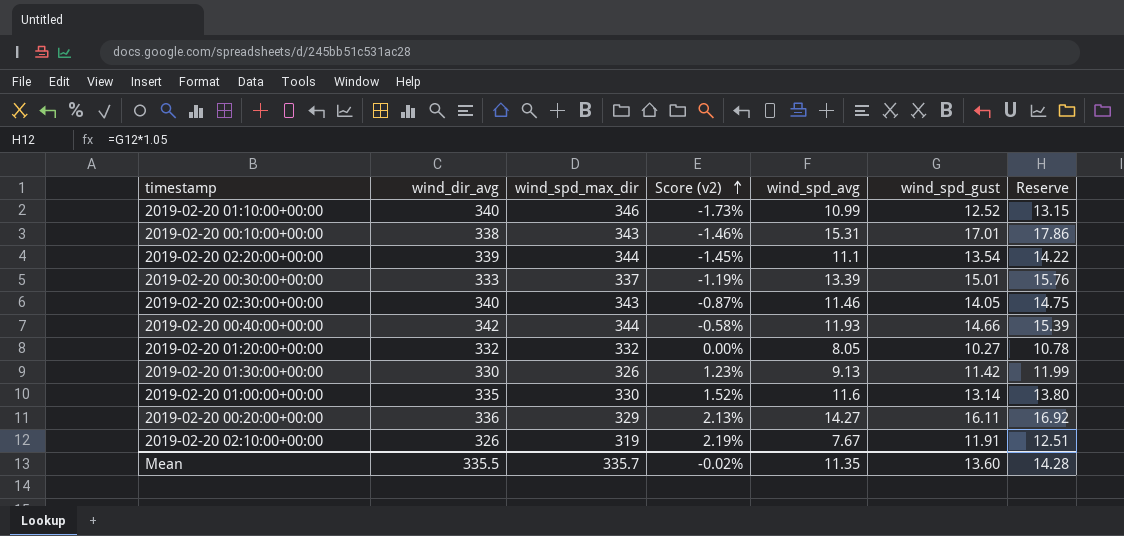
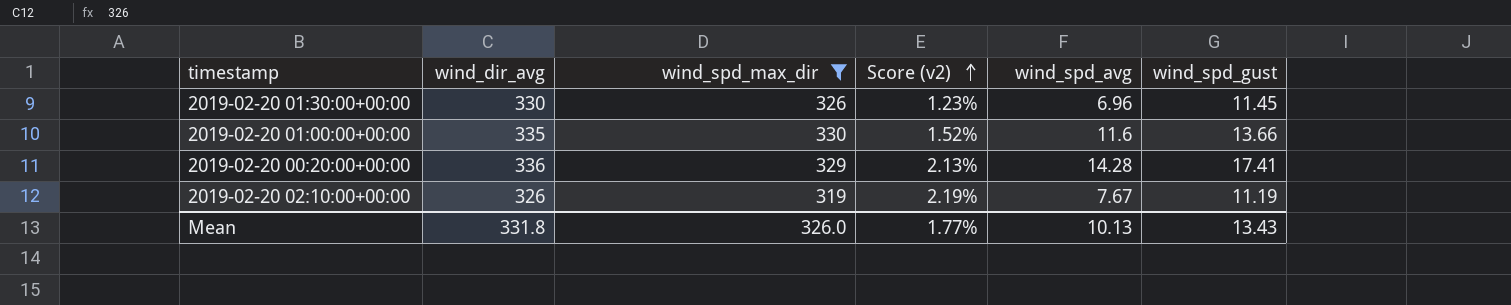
filter: none -> wind_spd_max_dir <= 330
column Reserve | formula: [wind_spd_gust] * 1.05 -> none
2019-02-20 01:30:00+00:00 | wind_spd_avg: 9.13 -> 6.96
2019-02-20 01:30:00+00:00 | wind_spd_gust: 11.42 -> 11.45
2019-02-20 01:00:00+00:00 | wind_spd_gust: 13.14 -> 13.66
2019-02-20 00:20:00+00:00 | wind_spd_avg: 14.27 -> 14.28
2019-02-20 00:20:00+00:00 | wind_spd_gust: 16.11 -> 17.41
2019-02-20 02:10:00+00:00 | wind_spd_gust: 11.91 -> 11.19
Mean | wind_dir_avg: 335.5 -> 331.8
Mean | wind_spd_max_dir: 335.7 -> 326.0
Mean | Score (v2): -0.02% -> 1.77%
Mean | wind_spd_avg: 11.35 -> 10.13
Mean | wind_spd_gust: 13.60 -> 13.43

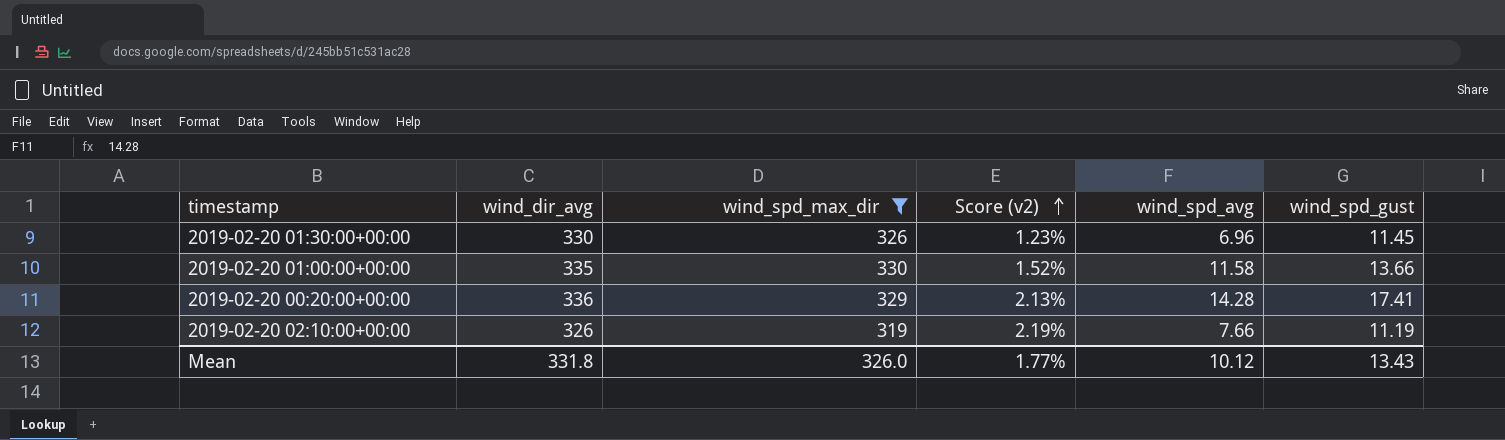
2019-02-20 01:00:00+00:00 | wind_spd_avg: 11.6 -> 11.58
2019-02-20 02:10:00+00:00 | wind_spd_avg: 7.67 -> 7.66
Mean | wind_spd_avg: 10.13 -> 10.12

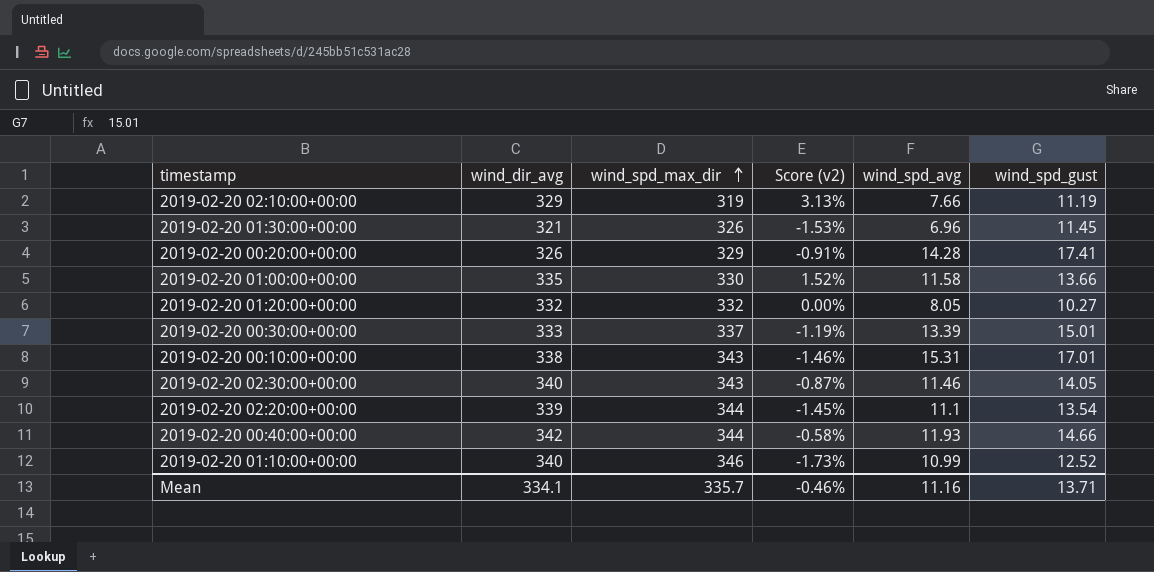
filter: wind_spd_max_dir <= 330 -> none
row order: Score (v2) ascending -> wind_spd_max_dir ascending
2019-02-20 02:10:00+00:00 | wind_dir_avg: 326 -> 329
2019-02-20 02:10:00+00:00 | Score (v2): 2.19% -> 3.13%
2019-02-20 01:30:00+00:00 | wind_dir_avg: 330 -> 321
2019-02-20 01:30:00+00:00 | Score (v2): 1.23% -> -1.53%
2019-02-20 00:20:00+00:00 | wind_dir_avg: 336 -> 326
2019-02-20 00:20:00+00:00 | Score (v2): 2.13% -> -0.91%
Mean | wind_dir_avg: 331.8 -> 334.1
Mean | wind_spd_max_dir: 326.0 -> 335.7
Mean | Score (v2): 1.77% -> -0.46%
Mean | wind_spd_avg: 10.12 -> 11.16
Mean | wind_spd_gust: 13.43 -> 13.71

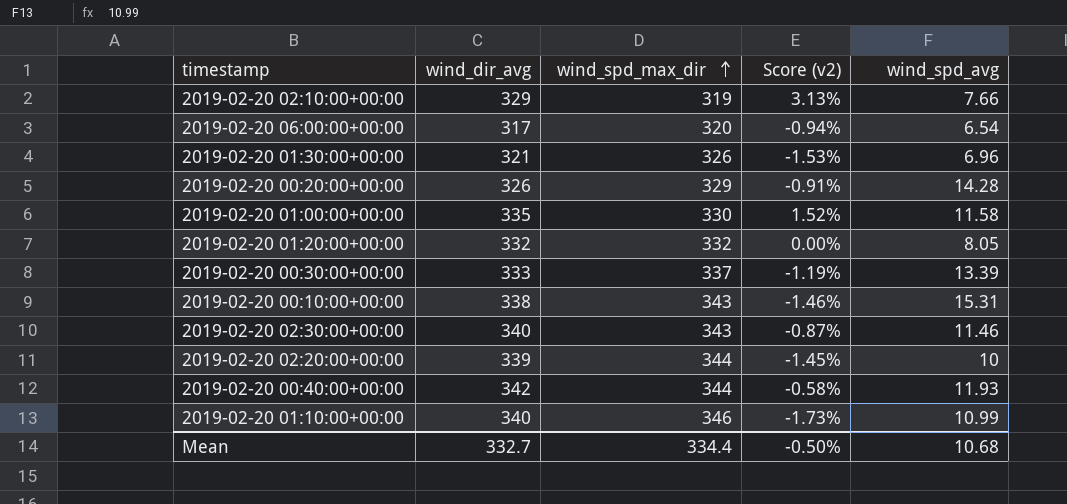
column wind_spd_gust | position: 6 -> none
row 2019-02-20 06:00:00+00:00: none -> 317 | 320 | -0.94% | 6.54
2019-02-20 02:20:00+00:00 | wind_spd_avg: 11.1 -> 10
Mean | wind_dir_avg: 334.1 -> 332.7
Mean | wind_spd_max_dir: 335.7 -> 334.4
Mean | Score (v2): -0.46% -> -0.50%
Mean | wind_spd_avg: 11.16 -> 10.68

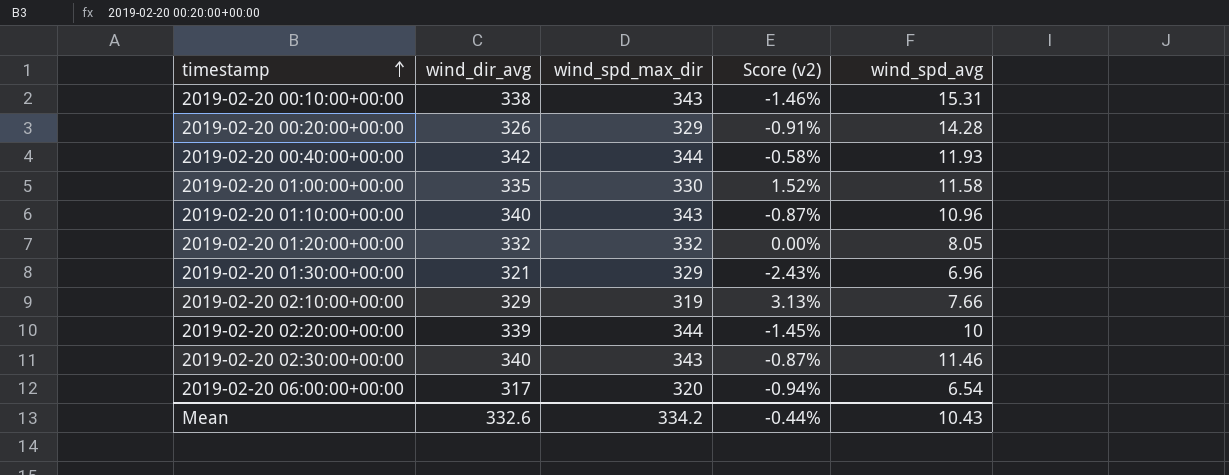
row order: wind_spd_max_dir ascending -> timestamp ascending
row 2019-02-20 00:30:00+00:00: 333 | 337 | -1.19% | 13.39 -> none
2019-02-20 01:10:00+00:00 | wind_spd_max_dir: 346 -> 343
2019-02-20 01:10:00+00:00 | Score (v2): -1.73% -> -0.87%
2019-02-20 01:10:00+00:00 | wind_spd_avg: 10.99 -> 10.96
2019-02-20 01:30:00+00:00 | wind_spd_max_dir: 326 -> 329
2019-02-20 01:30:00+00:00 | Score (v2): -1.53% -> -2.43%
Mean | wind_dir_avg: 332.7 -> 332.6
Mean | wind_spd_max_dir: 334.4 -> 334.2
Mean | Score (v2): -0.50% -> -0.44%
Mean | wind_spd_avg: 10.68 -> 10.43

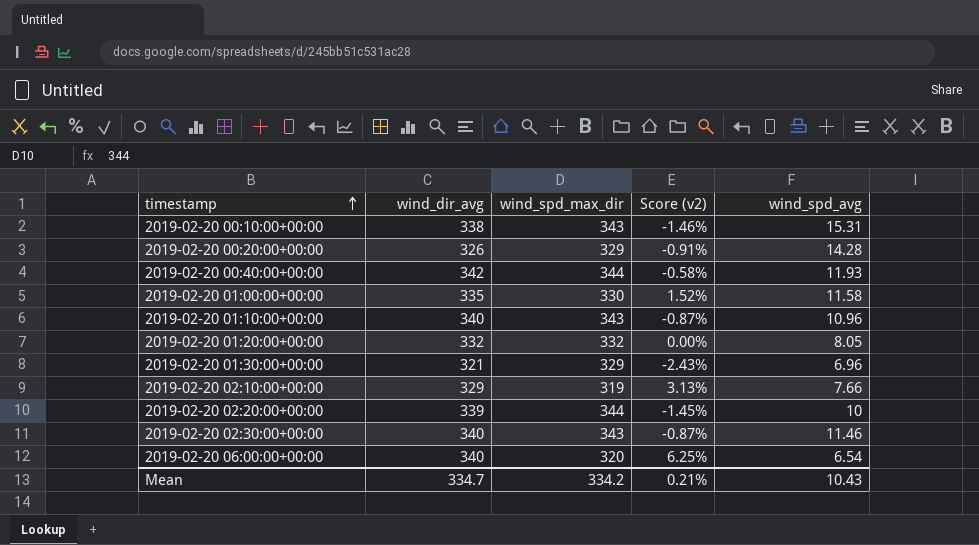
2019-02-20 06:00:00+00:00 | wind_dir_avg: 317 -> 340
2019-02-20 06:00:00+00:00 | Score (v2): -0.94% -> 6.25%
Mean | wind_dir_avg: 332.6 -> 334.7
Mean | Score (v2): -0.44% -> 0.21%

